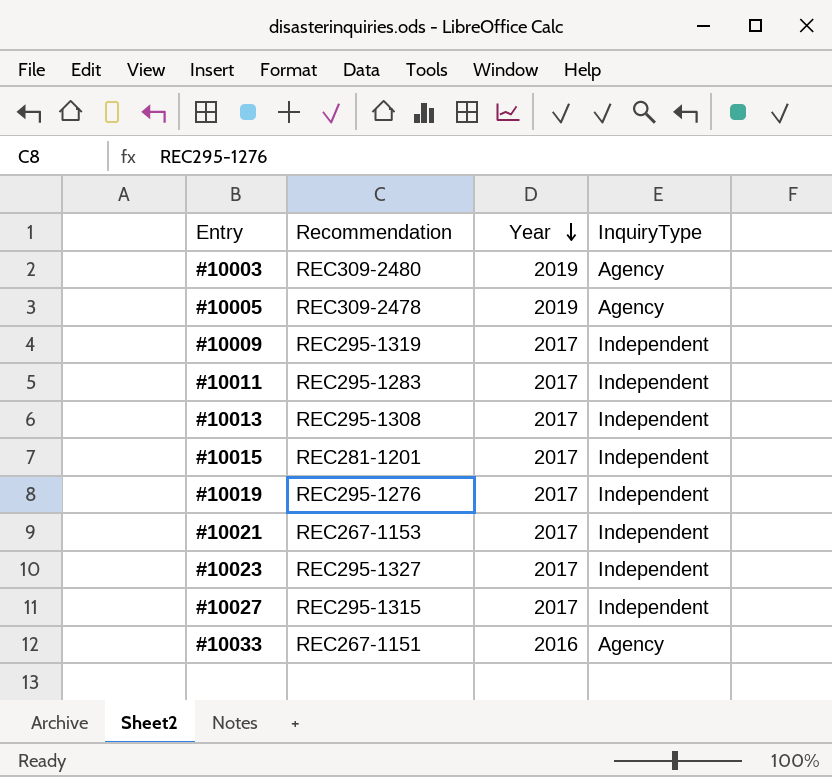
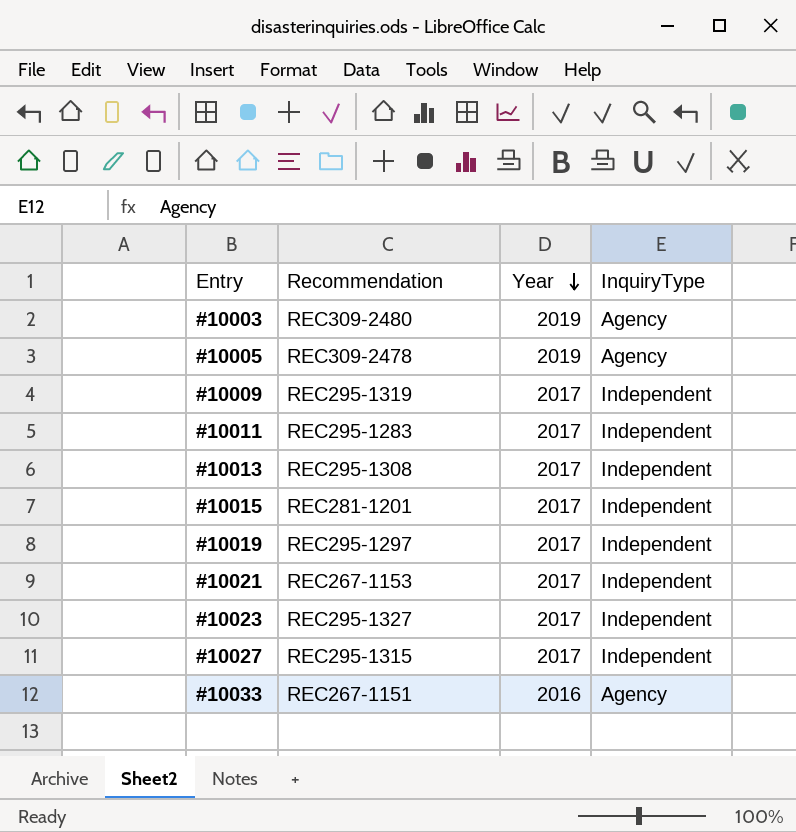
#10019 | Recommendation: REC295-1276 -> REC295-1297

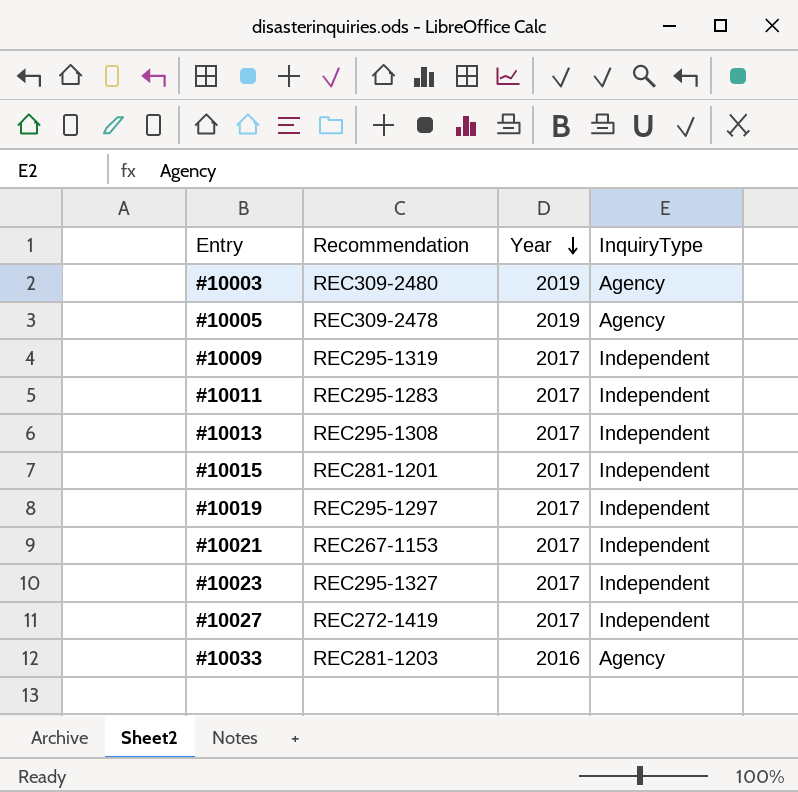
#10027 | Recommendation: REC295-1315 -> REC272-1419
#10033 | Recommendation: REC267-1151 -> REC281-1203

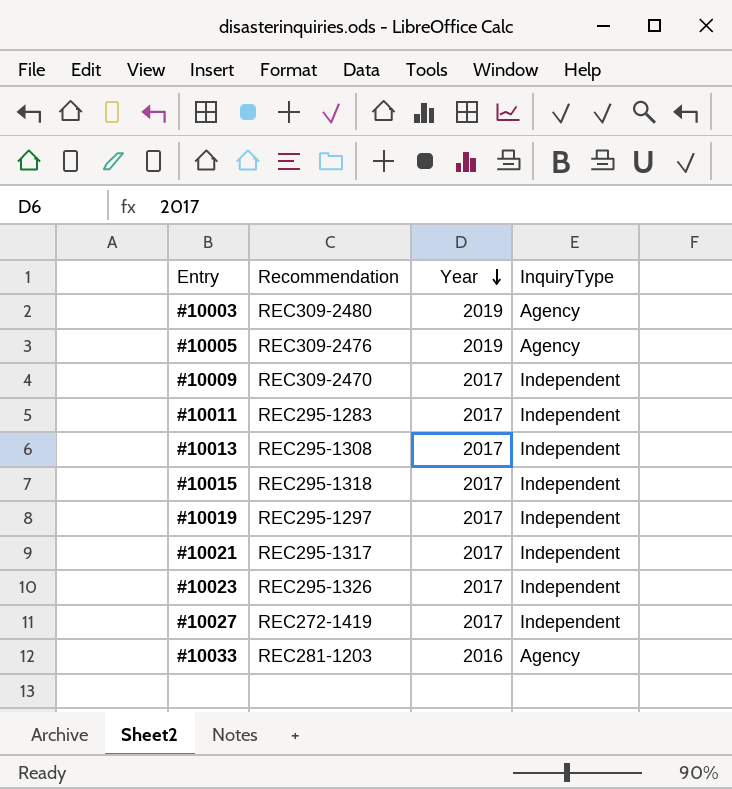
#10005 | Recommendation: REC309-2478 -> REC309-2476
#10009 | Recommendation: REC295-1319 -> REC309-2470
#10015 | Recommendation: REC281-1201 -> REC295-1318
#10021 | Recommendation: REC267-1153 -> REC295-1317
#10023 | Recommendation: REC295-1327 -> REC295-1326

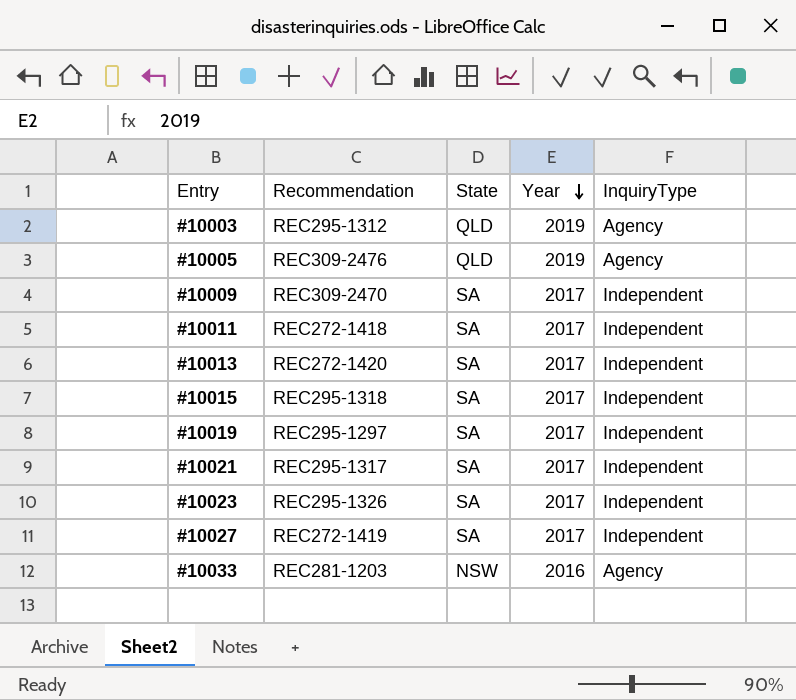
column State | position: none -> 3
#10003 | Recommendation: REC309-2480 -> REC295-1312
#10011 | Recommendation: REC295-1283 -> REC272-1418
#10013 | Recommendation: REC295-1308 -> REC272-1420

